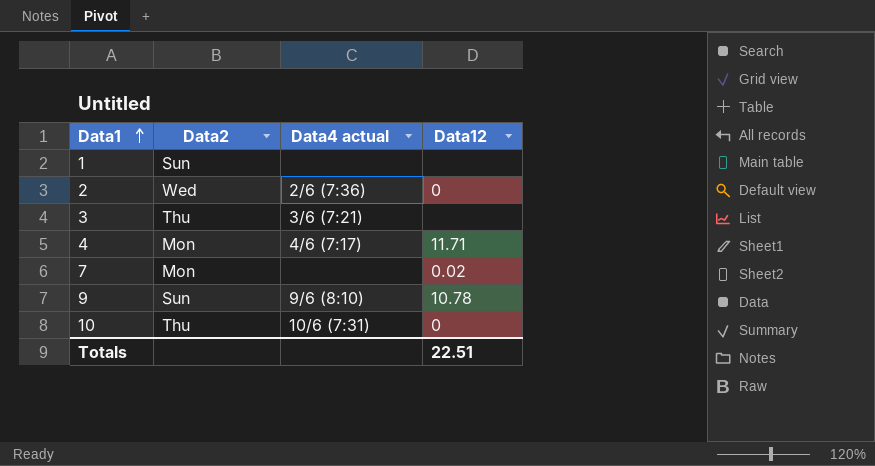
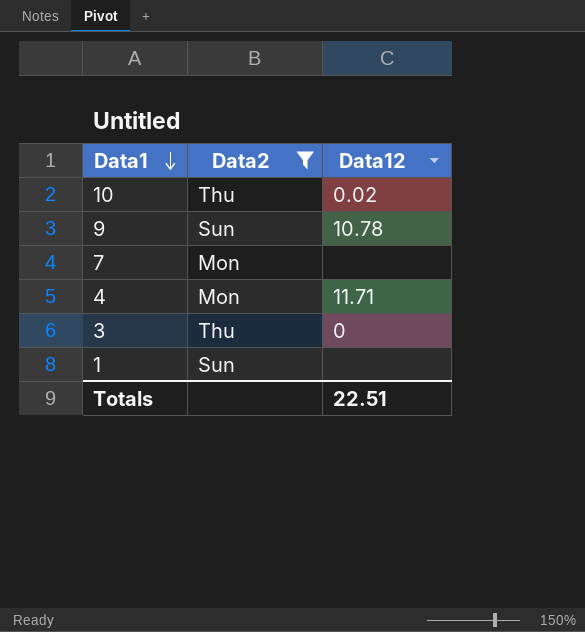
filter: none -> Data2 != Wed
row order: Data1 ascending -> Data1 descending
column Data4 actual | position: 3 -> none
10 | Data12: 0 -> 0.02
7 | Data12: 0.02 -> none
3 | Data12: none -> 0

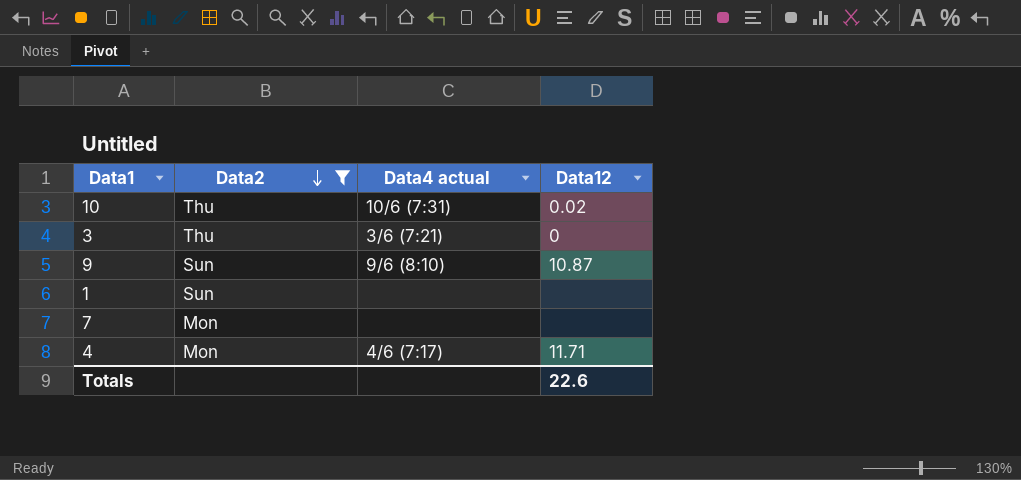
row order: Data1 descending -> Data2 descending
column Data4 actual | position: none -> 3
9 | Data12: 10.78 -> 10.87
Totals | Data12: 22.51 -> 22.6

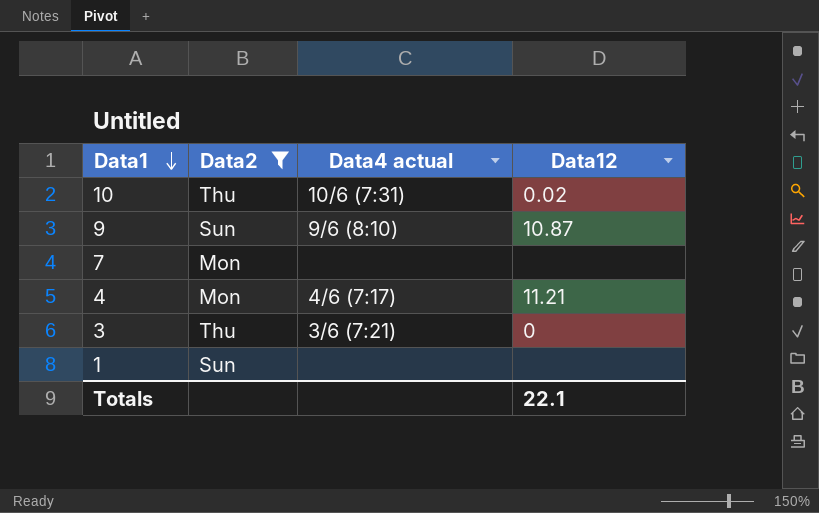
row order: Data2 descending -> Data1 descending
4 | Data12: 11.71 -> 11.21
Totals | Data12: 22.6 -> 22.1

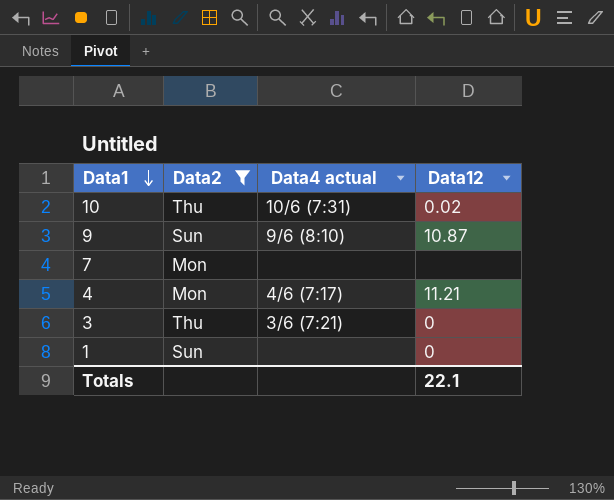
1 | Data12: none -> 0

